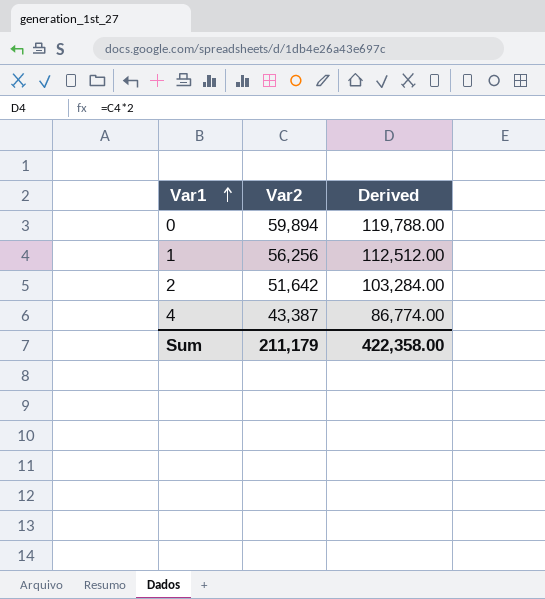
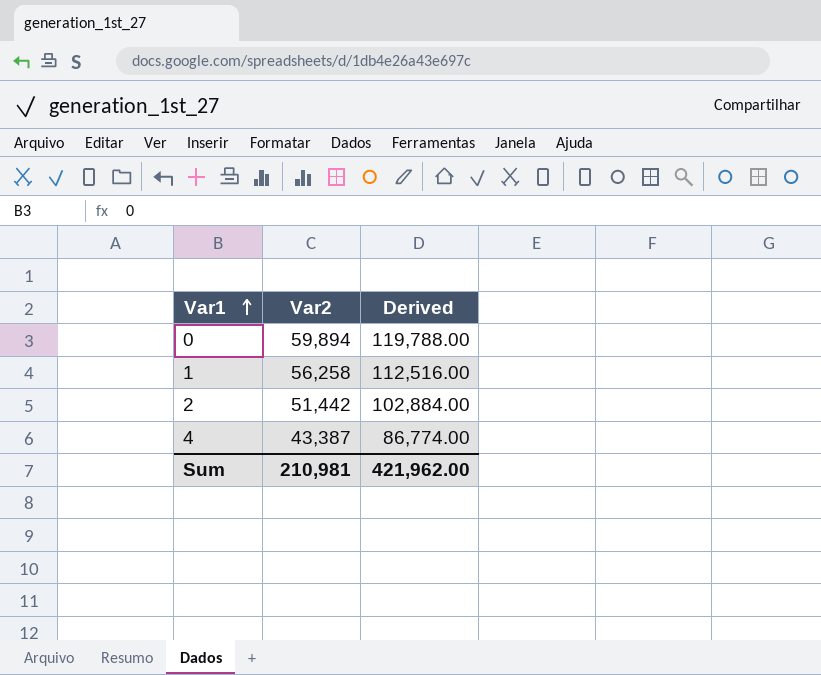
1 | Var2: 56,256 -> 56,258
1 | Derived: 112,512.00 -> 112,516.00
2 | Var2: 51,642 -> 51,442
2 | Derived: 103,284.00 -> 102,884.00
Sum | Var2: 211,179 -> 210,981
Sum | Derived: 422,358.00 -> 421,962.00

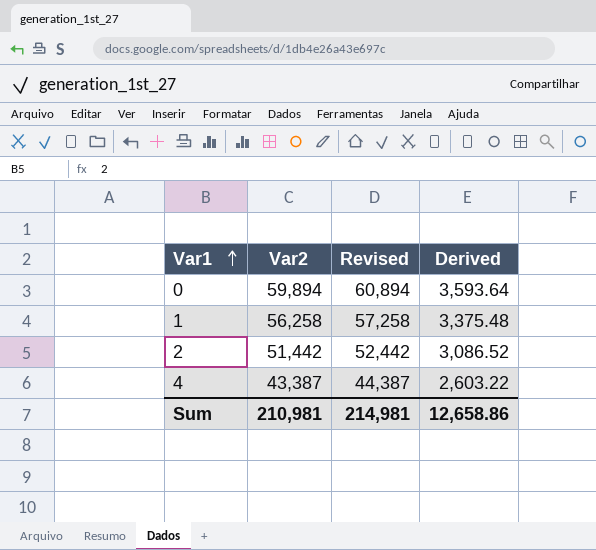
column Revised | formula: none -> [Var2] + 1000
column Derived | formula: [Var2] * 2 -> [Var2] * 0.06
Sum | Derived: 421,962.00 -> 12,658.86

